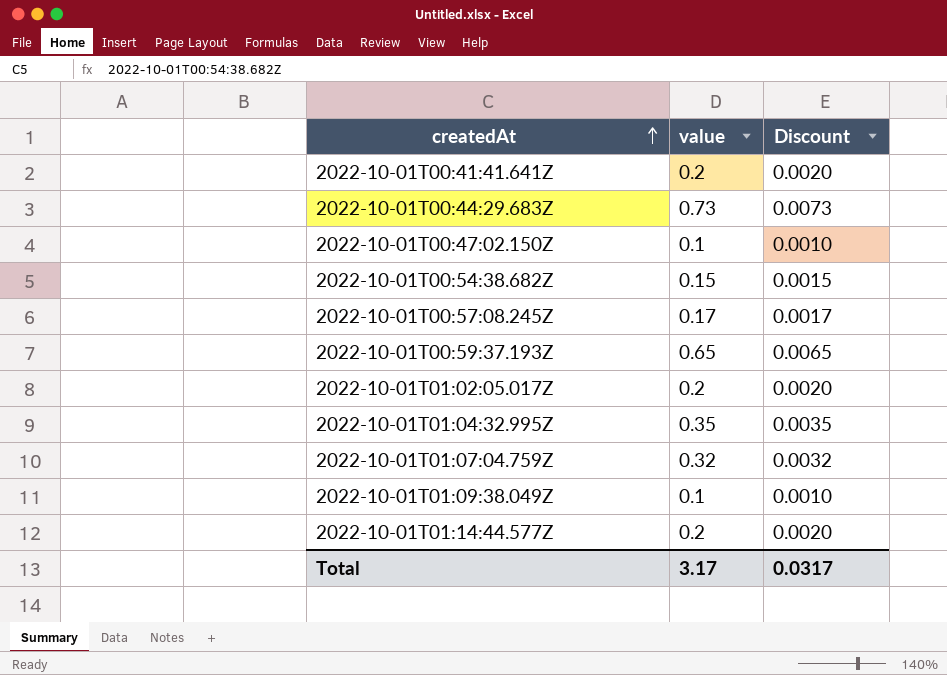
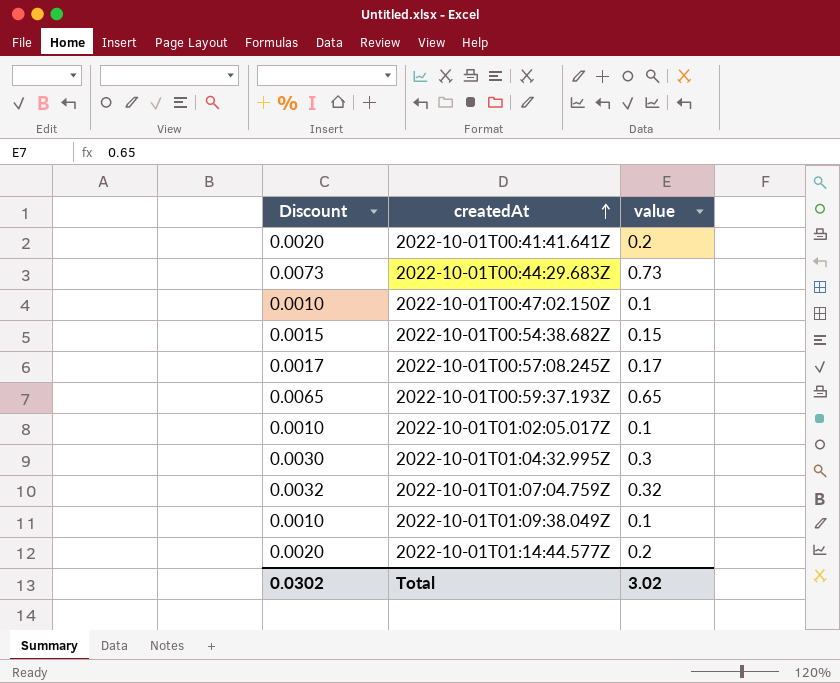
column Discount | position: 3 -> 1
2022-10-01T01:02:05.017Z | Discount: 0.0020 -> 0.0010
2022-10-01T01:02:05.017Z | value: 0.2 -> 0.1
2022-10-01T01:04:32.995Z | Discount: 0.0035 -> 0.0030
2022-10-01T01:04:32.995Z | value: 0.35 -> 0.3
Total | Discount: 0.0317 -> 0.0302
Total | value: 3.17 -> 3.02

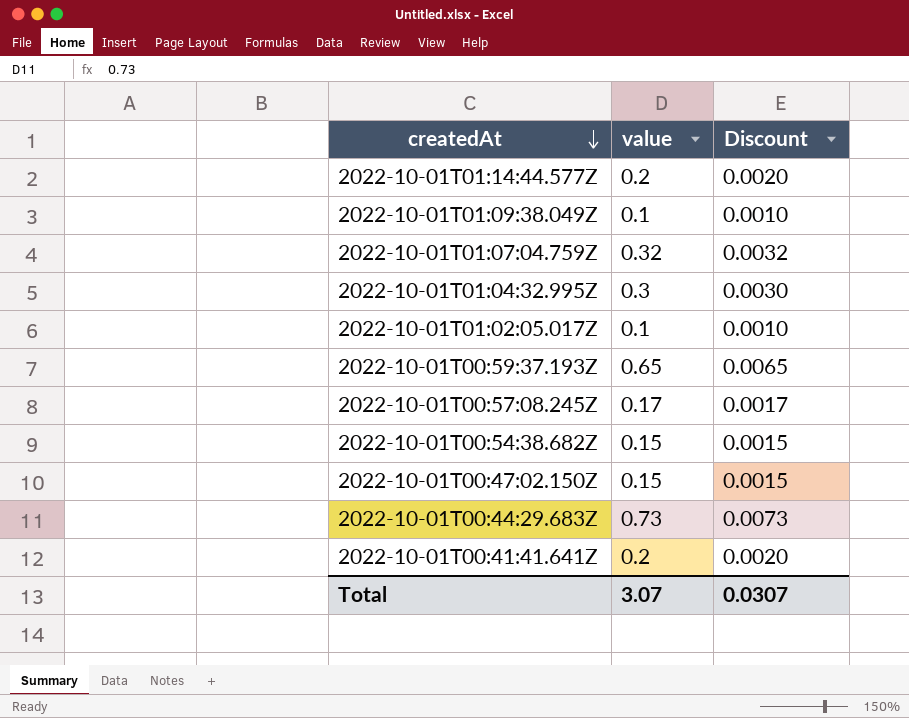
row order: createdAt ascending -> createdAt descending
column Discount | position: 1 -> 3
2022-10-01T00:47:02.150Z | value: 0.1 -> 0.15
2022-10-01T00:47:02.150Z | Discount: 0.0010 -> 0.0015
Total | value: 3.02 -> 3.07
Total | Discount: 0.0302 -> 0.0307

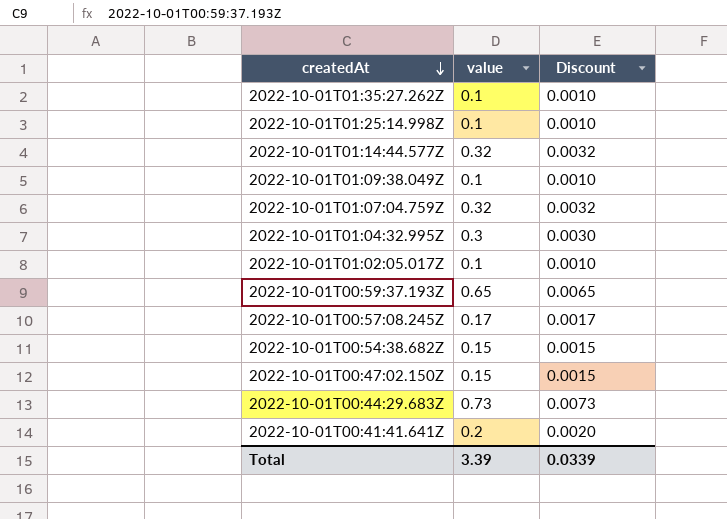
row 2022-10-01T01:35:27.262Z: none -> 0.1 | 0.0010
row 2022-10-01T01:25:14.998Z: none -> 0.1 | 0.0010
2022-10-01T01:14:44.577Z | value: 0.2 -> 0.32
2022-10-01T01:14:44.577Z | Discount: 0.0020 -> 0.0032
Total | value: 3.07 -> 3.39
Total | Discount: 0.0307 -> 0.0339

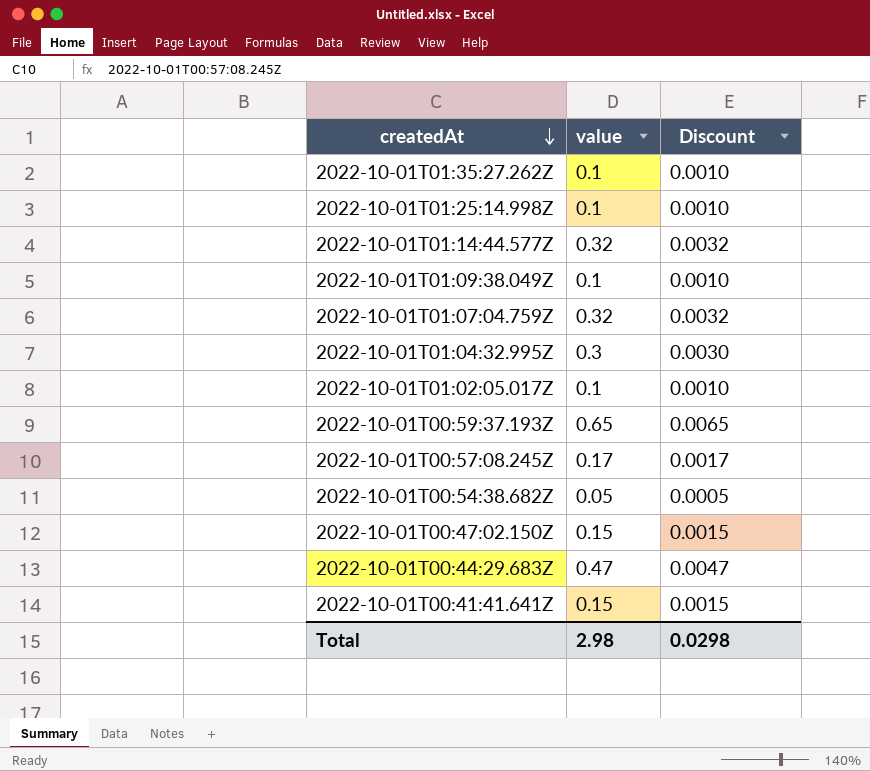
2022-10-01T00:54:38.682Z | value: 0.15 -> 0.05
2022-10-01T00:54:38.682Z | Discount: 0.0015 -> 0.0005
2022-10-01T00:44:29.683Z | value: 0.73 -> 0.47
2022-10-01T00:44:29.683Z | Discount: 0.0073 -> 0.0047
2022-10-01T00:41:41.641Z | value: 0.2 -> 0.15
2022-10-01T00:41:41.641Z | Discount: 0.0020 -> 0.0015
Total | value: 3.39 -> 2.98
Total | Discount: 0.0339 -> 0.0298

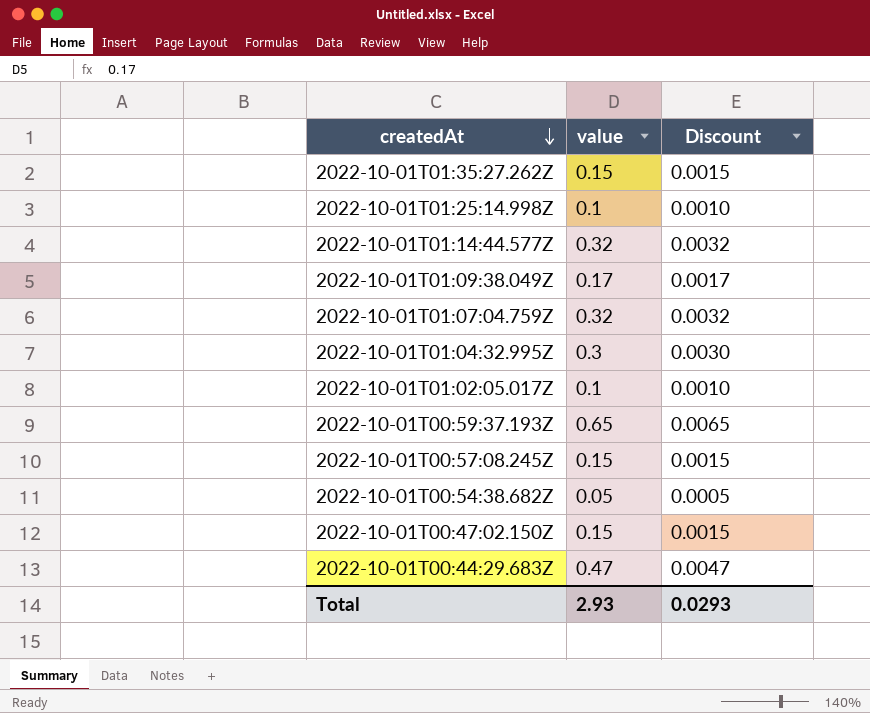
row 2022-10-01T00:41:41.641Z: 0.15 | 0.0015 -> none
2022-10-01T01:35:27.262Z | value: 0.1 -> 0.15
2022-10-01T01:35:27.262Z | Discount: 0.0010 -> 0.0015
2022-10-01T01:09:38.049Z | value: 0.1 -> 0.17
2022-10-01T01:09:38.049Z | Discount: 0.0010 -> 0.0017
2022-10-01T00:57:08.245Z | value: 0.17 -> 0.15
2022-10-01T00:57:08.245Z | Discount: 0.0017 -> 0.0015
Total | value: 2.98 -> 2.93
Total | Discount: 0.0298 -> 0.0293

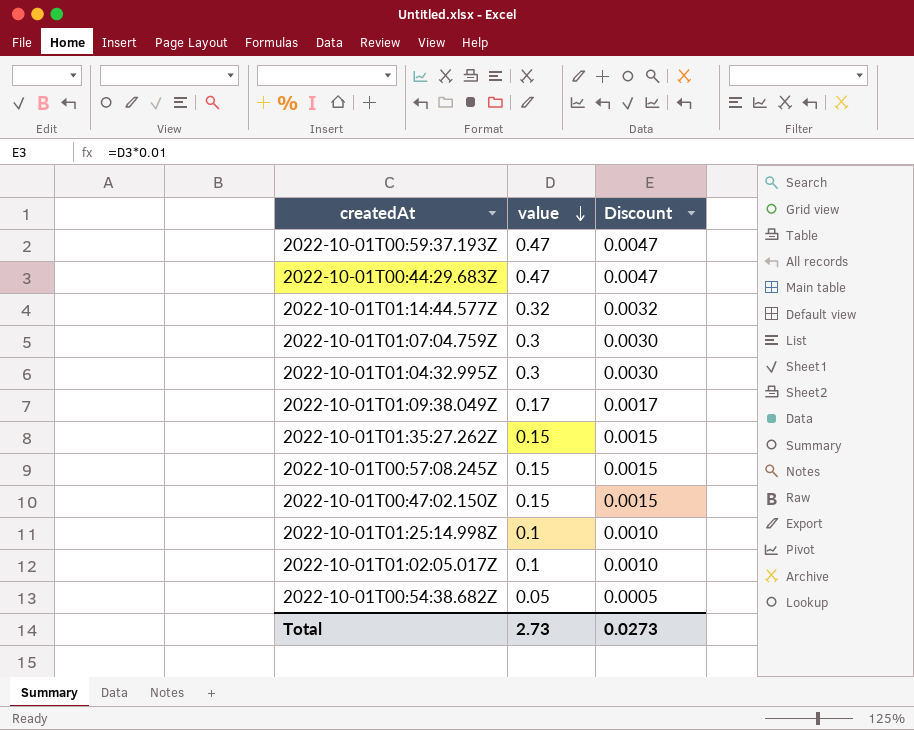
row order: createdAt descending -> value descending
2022-10-01T00:59:37.193Z | value: 0.65 -> 0.47
2022-10-01T00:59:37.193Z | Discount: 0.0065 -> 0.0047
2022-10-01T01:07:04.759Z | value: 0.32 -> 0.3
2022-10-01T01:07:04.759Z | Discount: 0.0032 -> 0.0030
Total | value: 2.93 -> 2.73
Total | Discount: 0.0293 -> 0.0273

